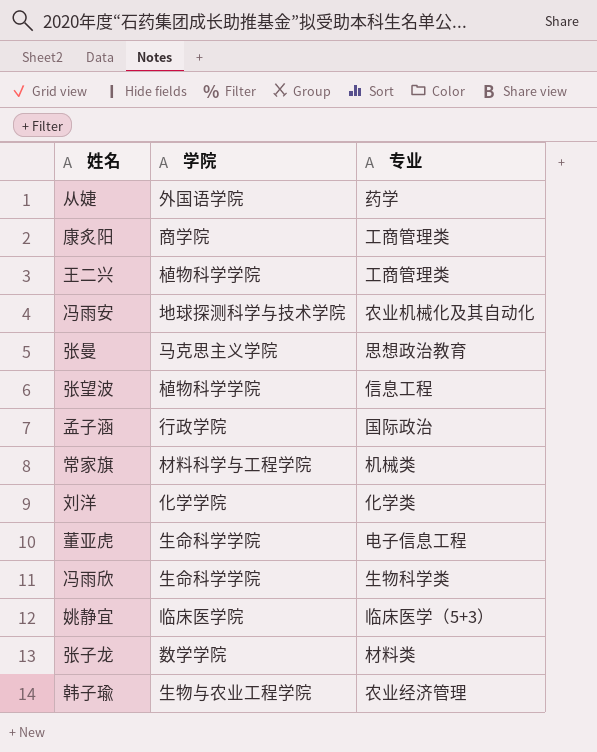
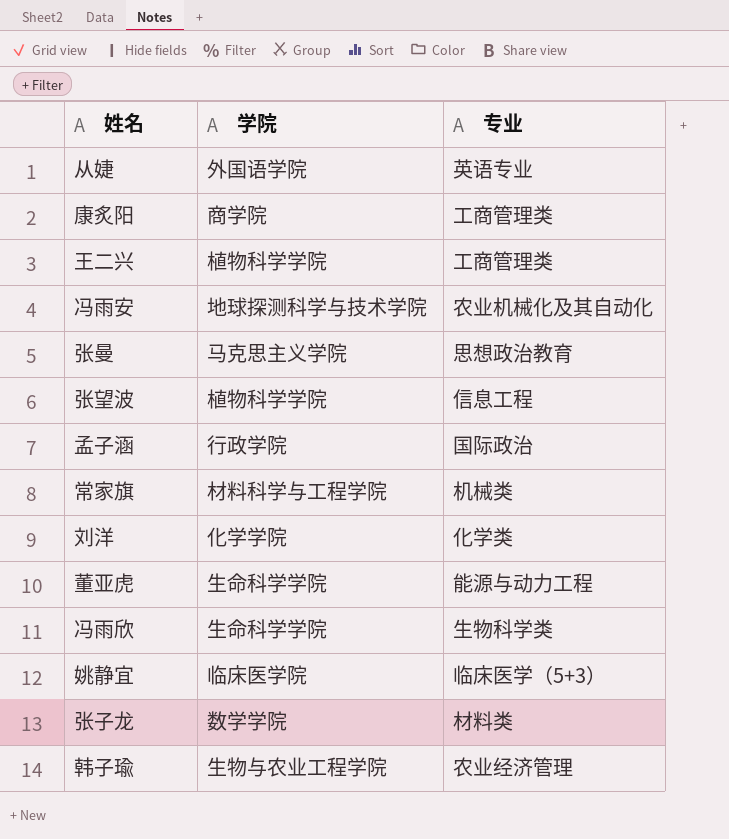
从婕 | 专业: 药学 -> 英语专业
董亚虎 | 专业: 电子信息工程 -> 能源与动力工程

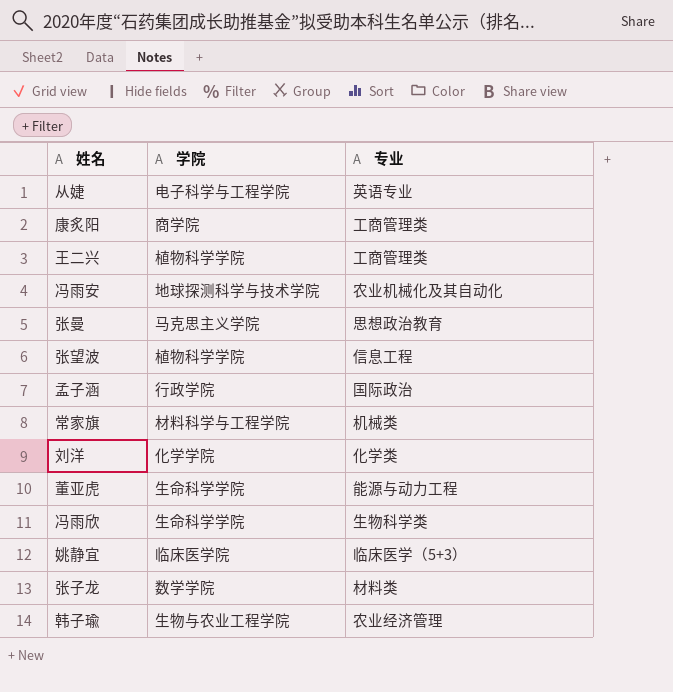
从婕 | 学院: 外国语学院 -> 电子科学与工程学院

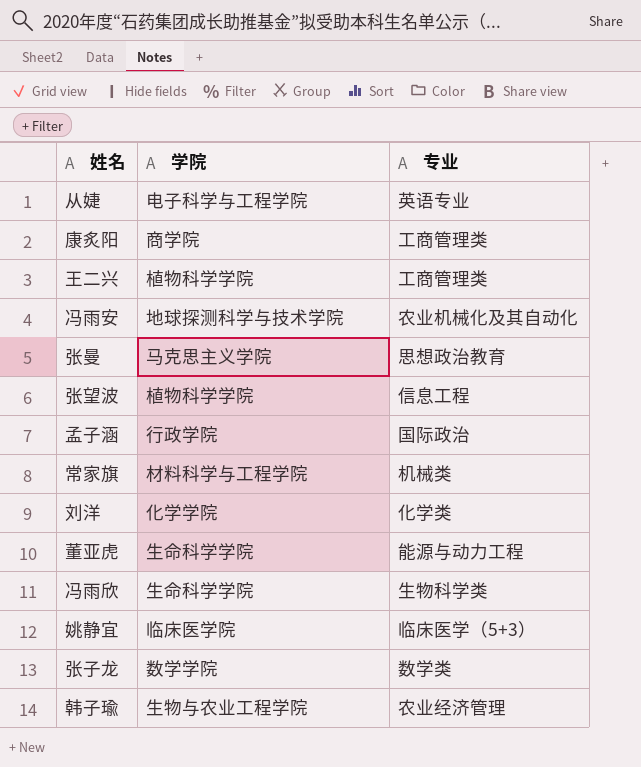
张子龙 | 专业: 材料类 -> 数学类

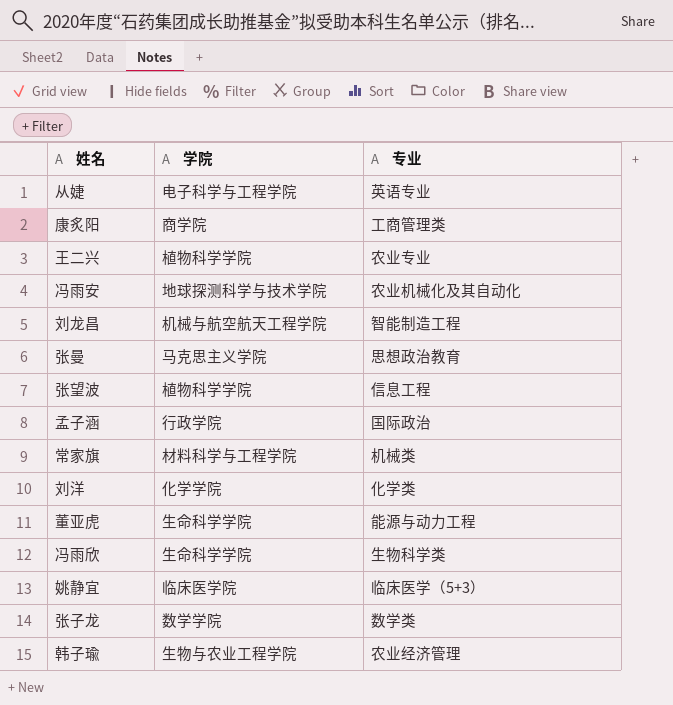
王二兴 | 专业: 工商管理类 -> 农业专业
row 刘龙昌: none -> 机械与航空航天工程学院 | 智能制造工程

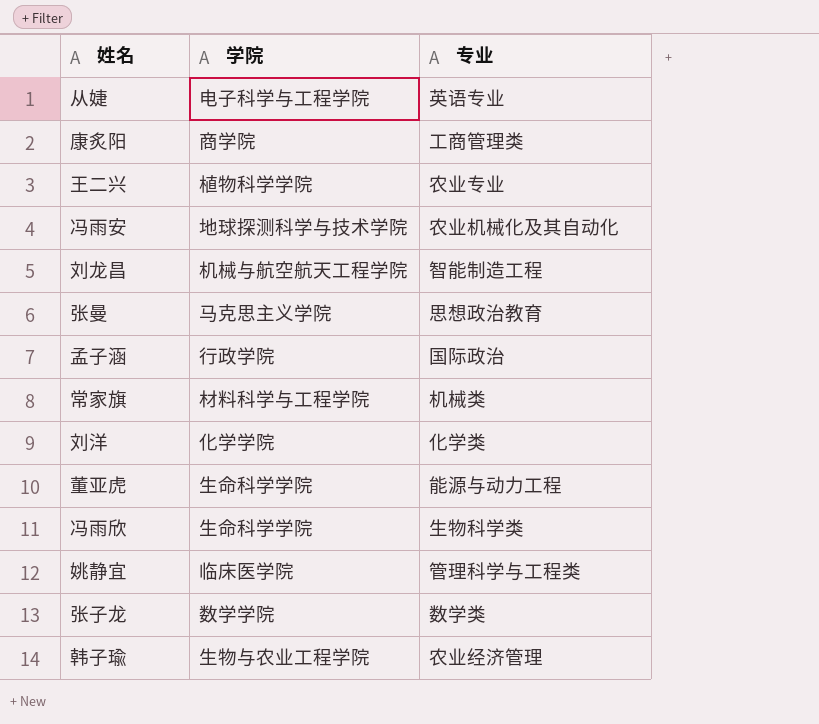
row 张望波: 植物科学学院 | 信息工程 -> none
姚静宜 | 专业: 临床医学（5+3） -> 管理科学与工程类

